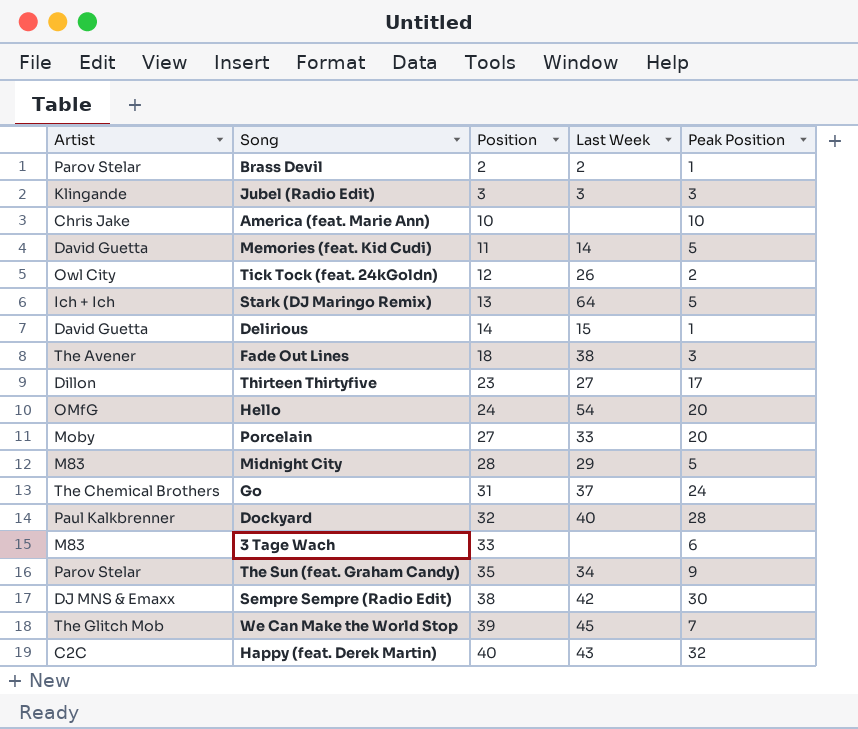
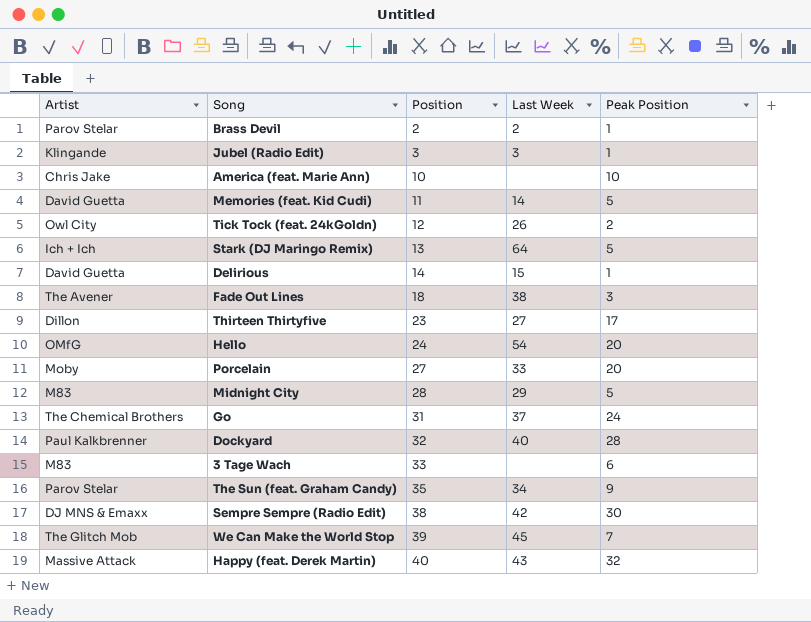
Jubel (Radio Edit) | Peak Position: 3 -> 1
Happy (feat. Derek Martin) | Artist: C2C -> Massive Attack

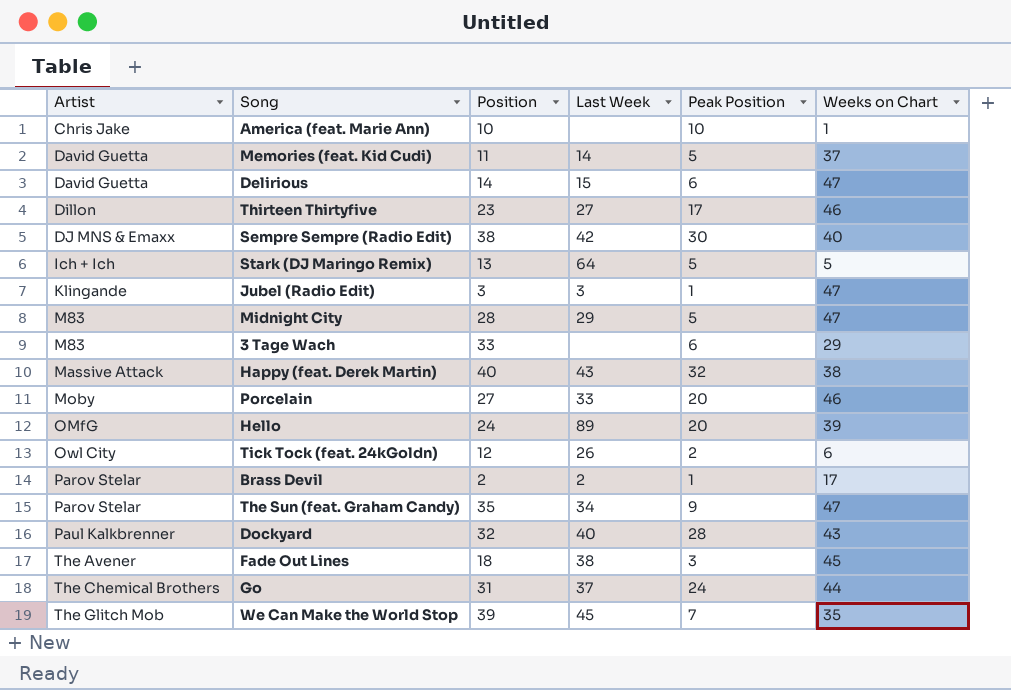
row order: Position ascending -> Artist ascending
column Weeks on Chart | position: none -> 6
Delirious | Peak Position: 1 -> 6
Hello | Last Week: 54 -> 89

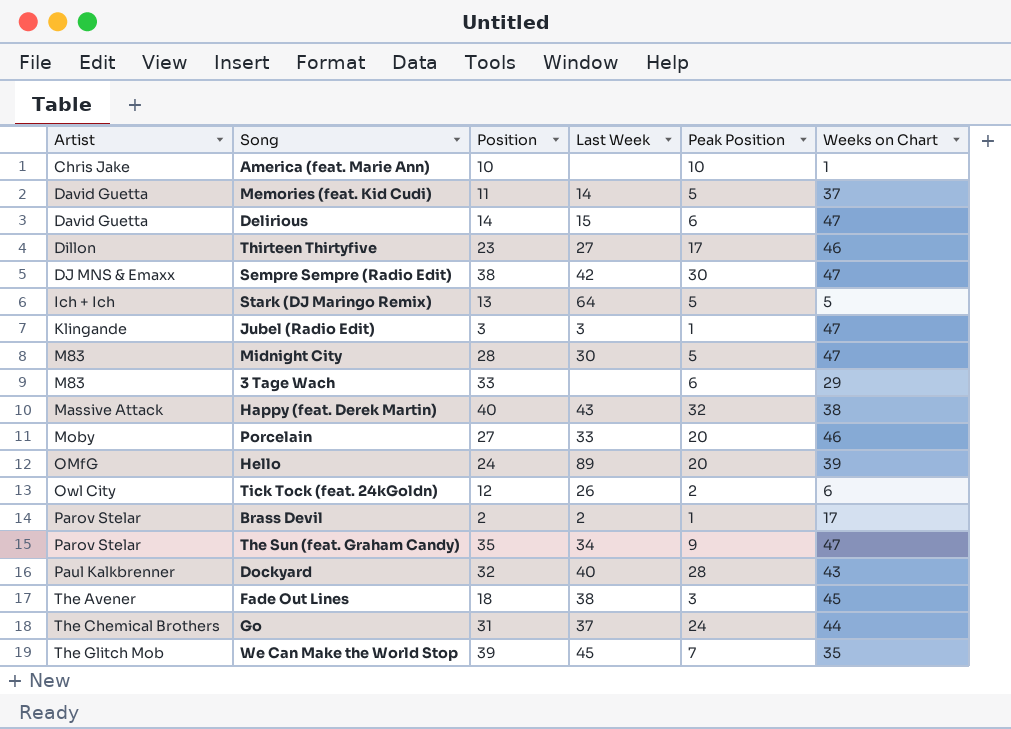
Sempre Sempre (Radio Edit) | Weeks on Chart: 40 -> 47
Midnight City | Last Week: 29 -> 30

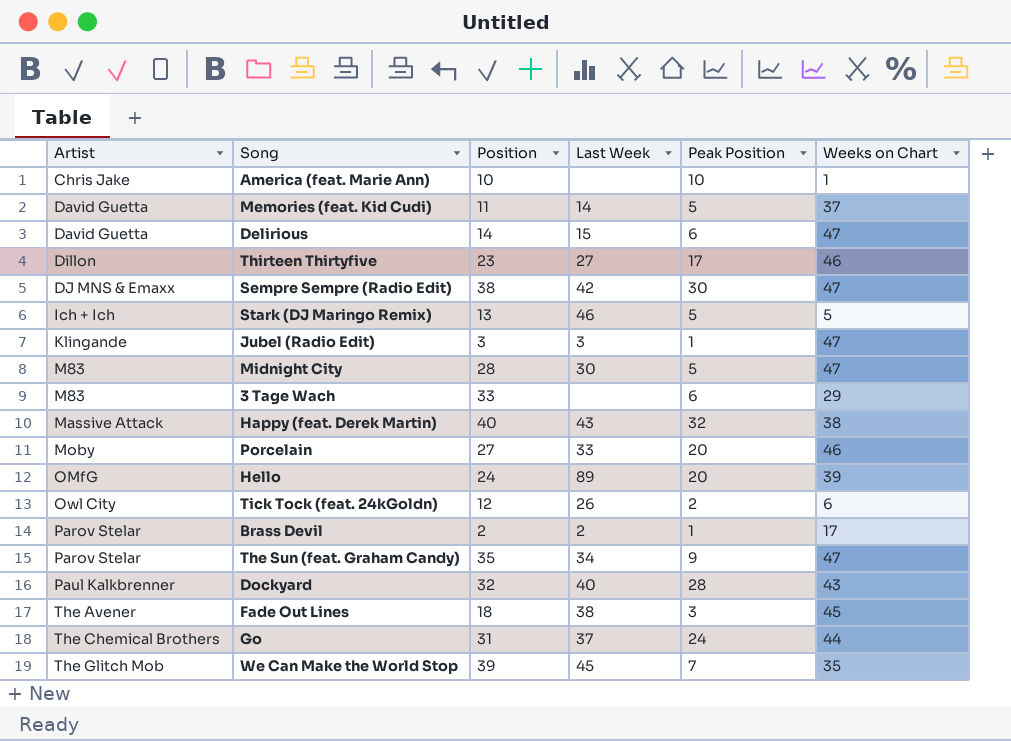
Stark (DJ Maringo Remix) | Last Week: 64 -> 46

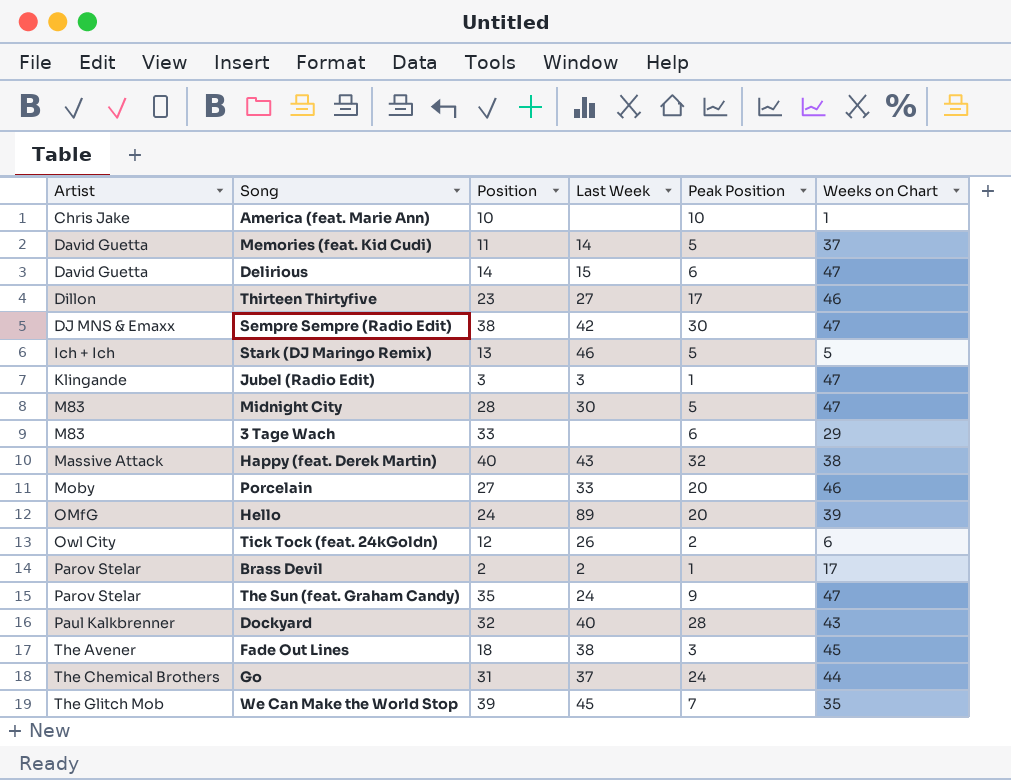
The Sun (feat. Graham Candy) | Last Week: 34 -> 24

